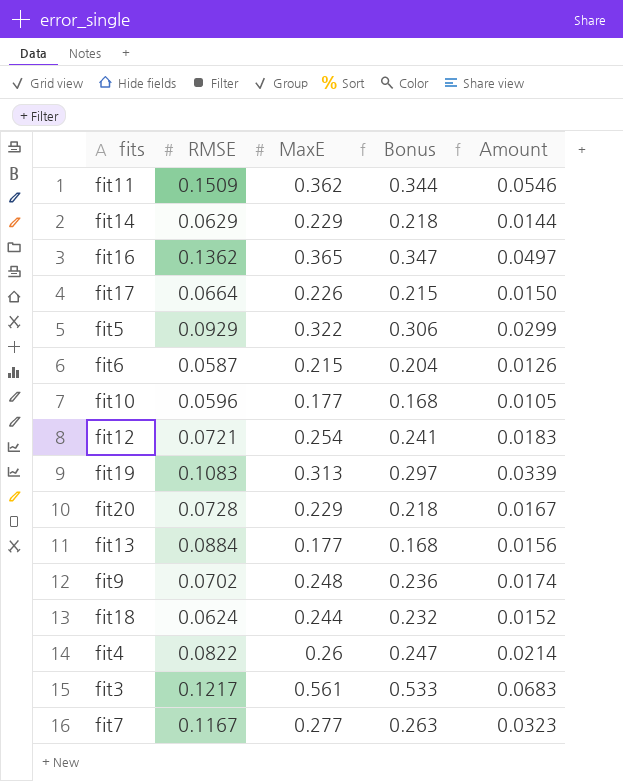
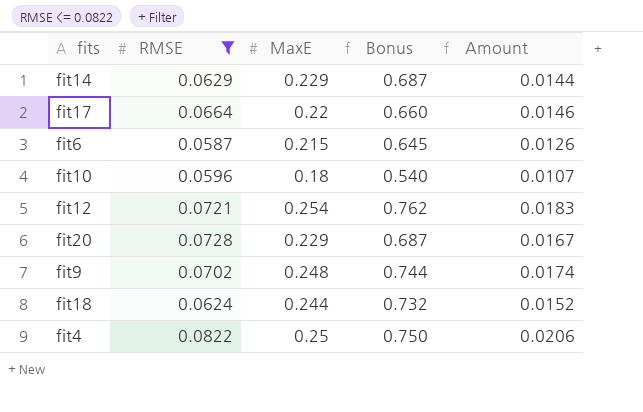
filter: none -> RMSE <= 0.0822
column Bonus | formula: [MaxE] * 0.95 -> [MaxE] * 3
fit17 | MaxE: 0.226 -> 0.22
fit17 | Amount: 0.0150 -> 0.0146
fit10 | MaxE: 0.177 -> 0.18
fit10 | Amount: 0.0105 -> 0.0107
fit4 | MaxE: 0.26 -> 0.25
fit4 | Amount: 0.0214 -> 0.0206

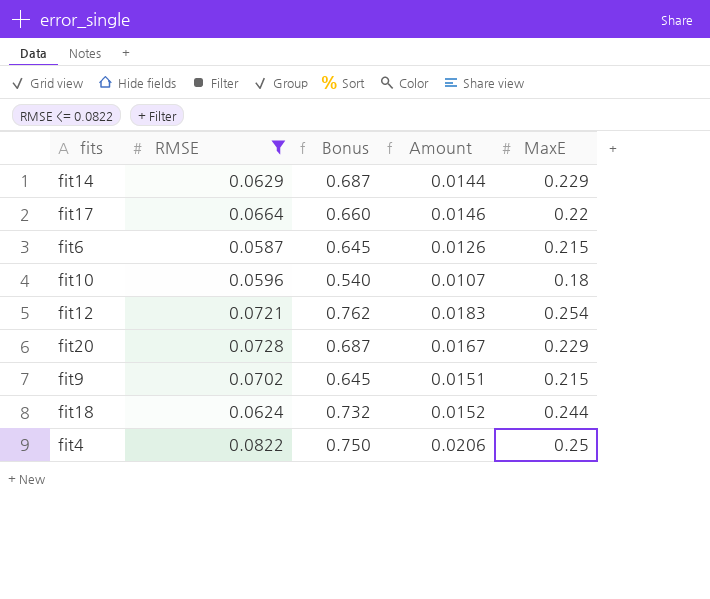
column MaxE | position: 3 -> 5
fit9 | Bonus: 0.744 -> 0.645
fit9 | Amount: 0.0174 -> 0.0151
fit9 | MaxE: 0.248 -> 0.215

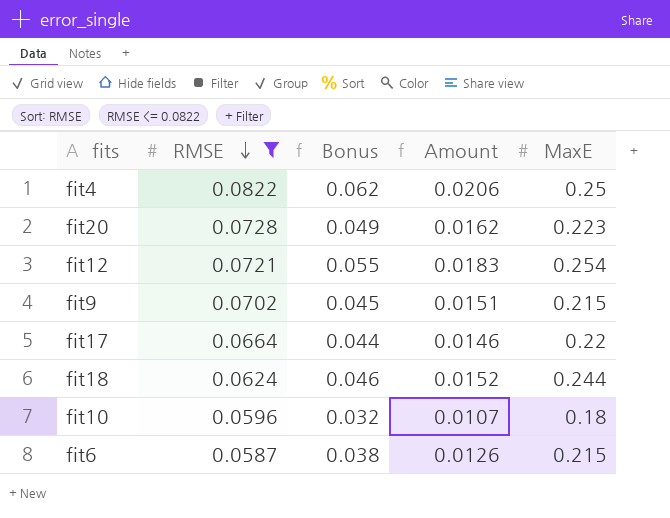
row order: none -> RMSE descending
column Bonus | formula: [MaxE] * 3 -> [Amount] * 3
row fit14: 0.0629 | 0.687 | 0.0144 | 0.229 -> none
fit20 | Amount: 0.0167 -> 0.0162
fit20 | MaxE: 0.229 -> 0.223

